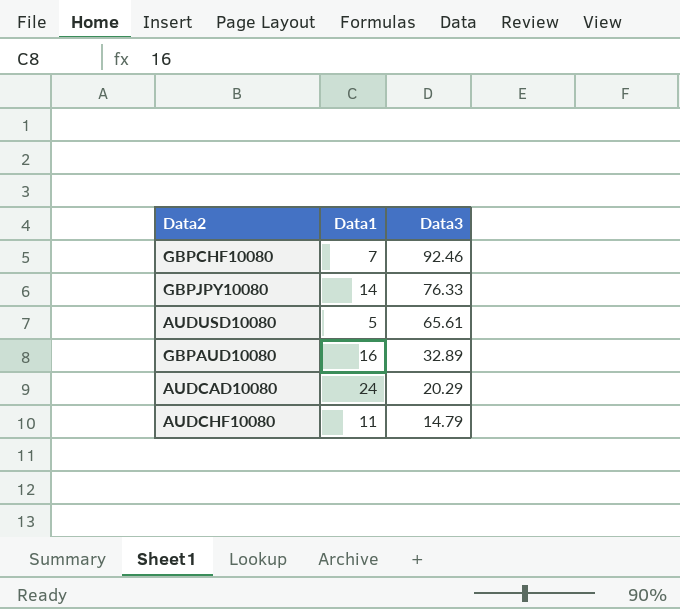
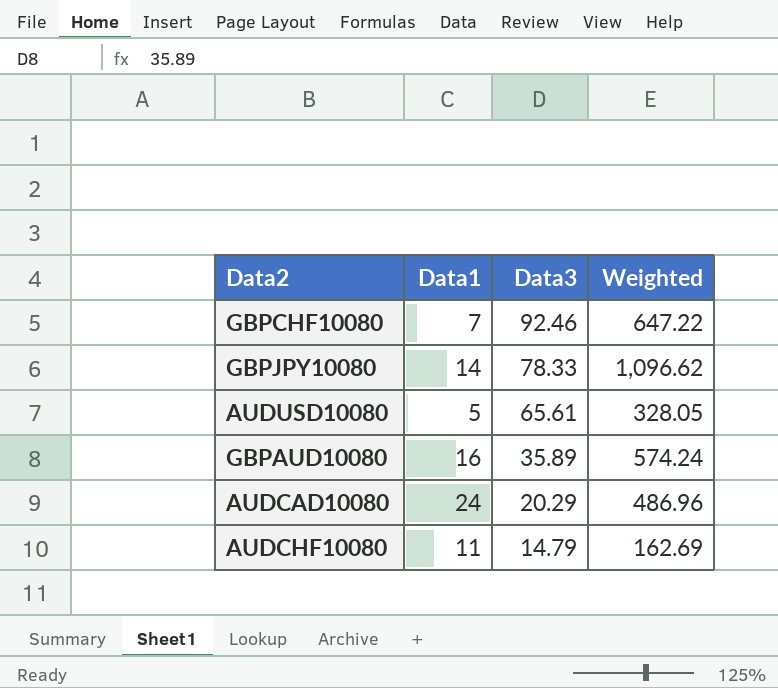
column Weighted | formula: none -> [Data1] * [Data3]
GBPJPY10080 | Data3: 76.33 -> 78.33
GBPAUD10080 | Data3: 32.89 -> 35.89

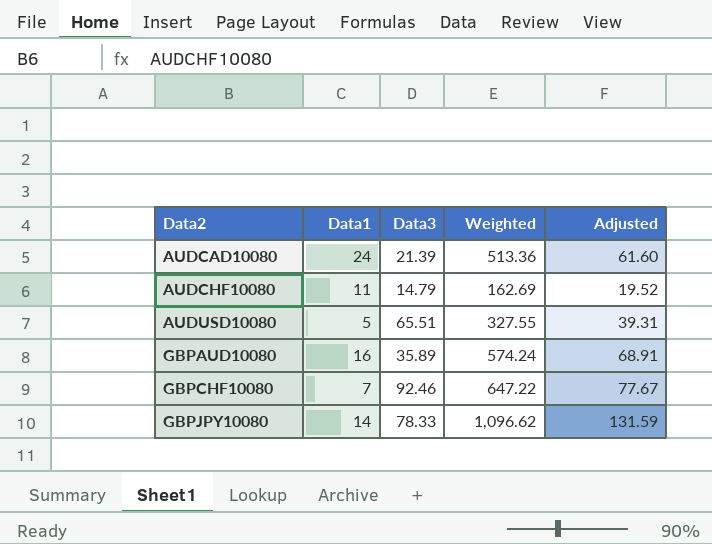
row order: Data3 descending -> Data2 ascending
column Adjusted | formula: none -> [Weighted] * 0.12
AUDCAD10080 | Data3: 20.29 -> 21.39
AUDCAD10080 | Weighted: 486.96 -> 513.36
AUDUSD10080 | Data3: 65.61 -> 65.51
AUDUSD10080 | Weighted: 328.05 -> 327.55

